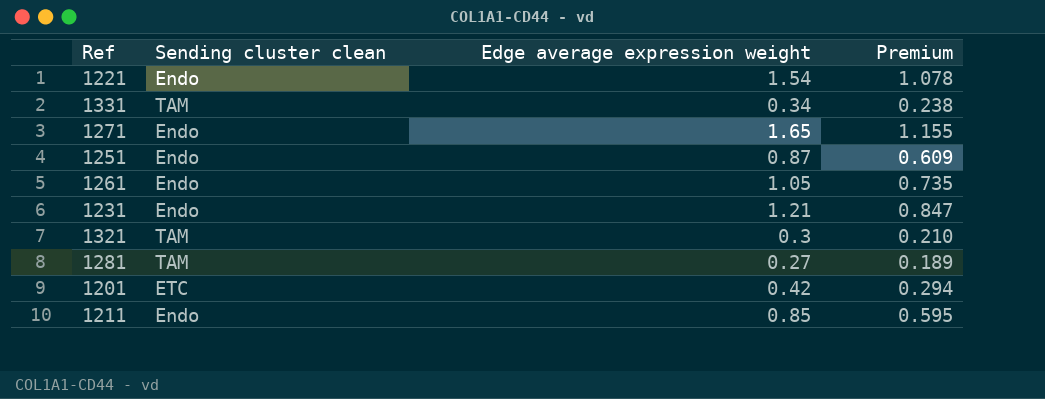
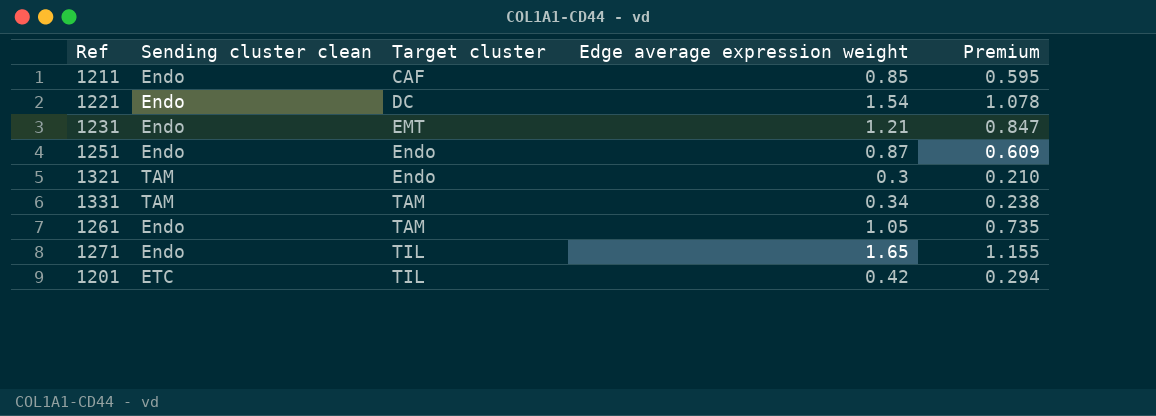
row order: none -> Target cluster ascending
column Target cluster | position: none -> 3
row 1281: TAM | 0.27 | 0.189 -> none

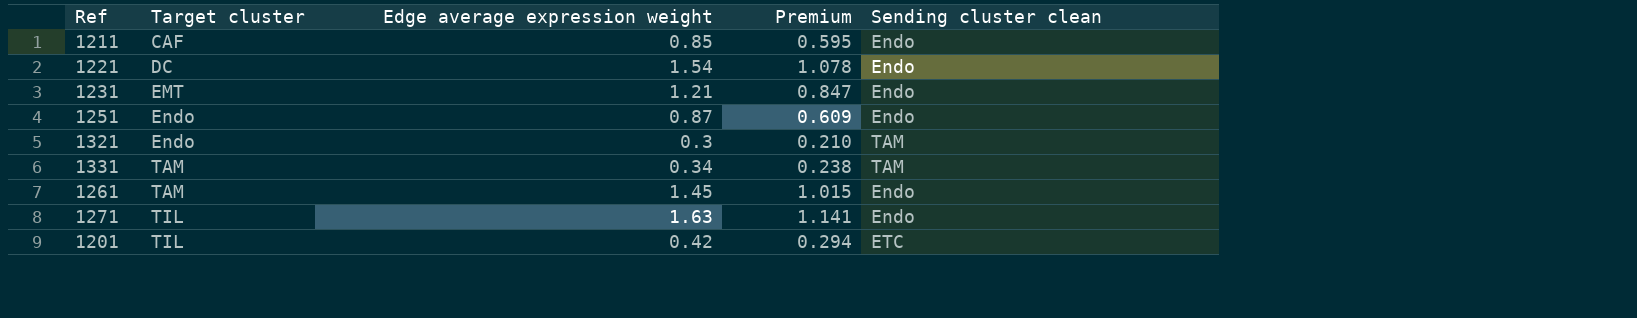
column Sending cluster clean | position: 2 -> 5
1261 | Edge average expression weight: 1.05 -> 1.45
1261 | Premium: 0.735 -> 1.015
1271 | Edge average expression weight: 1.65 -> 1.63
1271 | Premium: 1.155 -> 1.141

